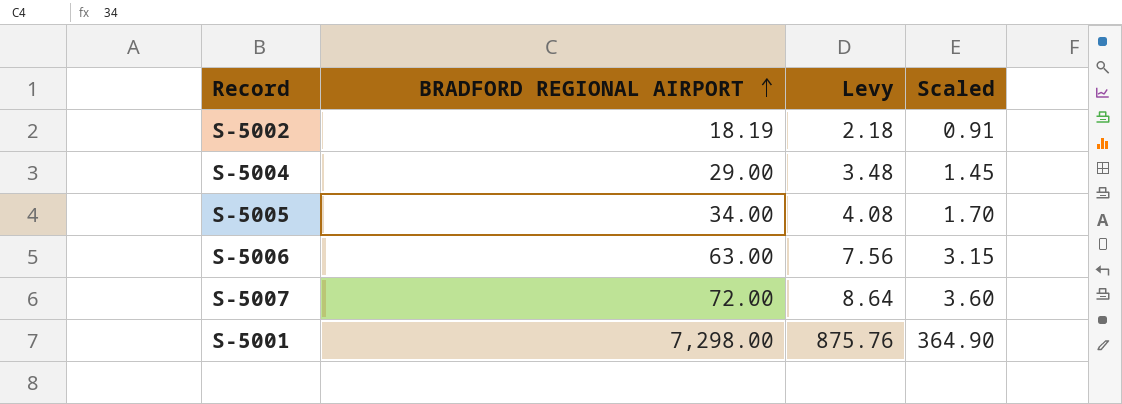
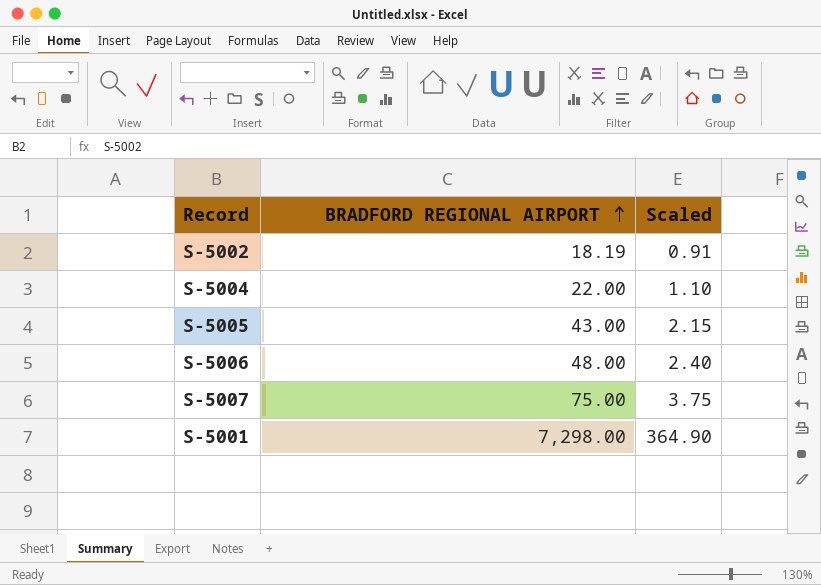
column Levy | formula: [BRADFORD REGIONAL AIRPORT] * 0.12 -> none
S-5004 | BRADFORD REGIONAL AIRPORT: 29.00 -> 22.00
S-5004 | Scaled: 1.45 -> 1.10
S-5005 | BRADFORD REGIONAL AIRPORT: 34.00 -> 43.00
S-5005 | Scaled: 1.70 -> 2.15
S-5006 | BRADFORD REGIONAL AIRPORT: 63.00 -> 48.00
S-5006 | Scaled: 3.15 -> 2.40
S-5007 | BRADFORD REGIONAL AIRPORT: 72.00 -> 75.00
S-5007 | Scaled: 3.60 -> 3.75

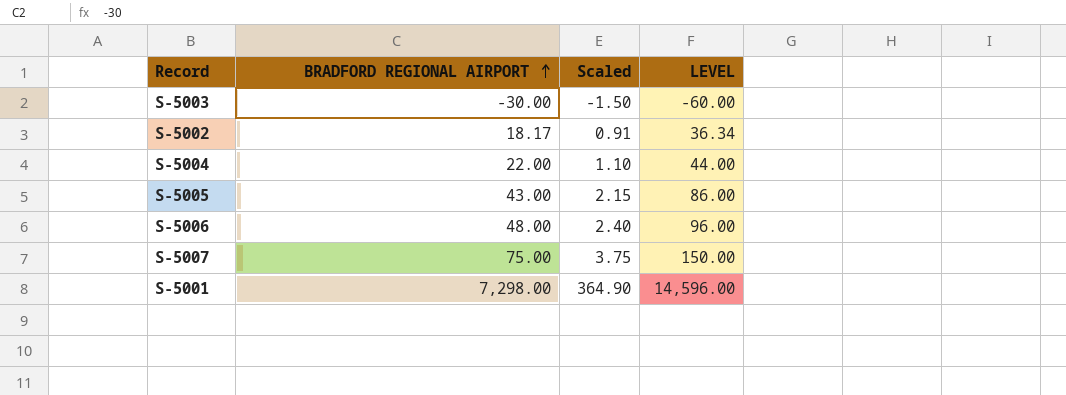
column LEVEL | formula: none -> [BRADFORD REGIONAL AIRPORT] * 2
row S-5003: none -> -30.00 | -1.50 | -60.00
S-5002 | BRADFORD REGIONAL AIRPORT: 18.19 -> 18.17

